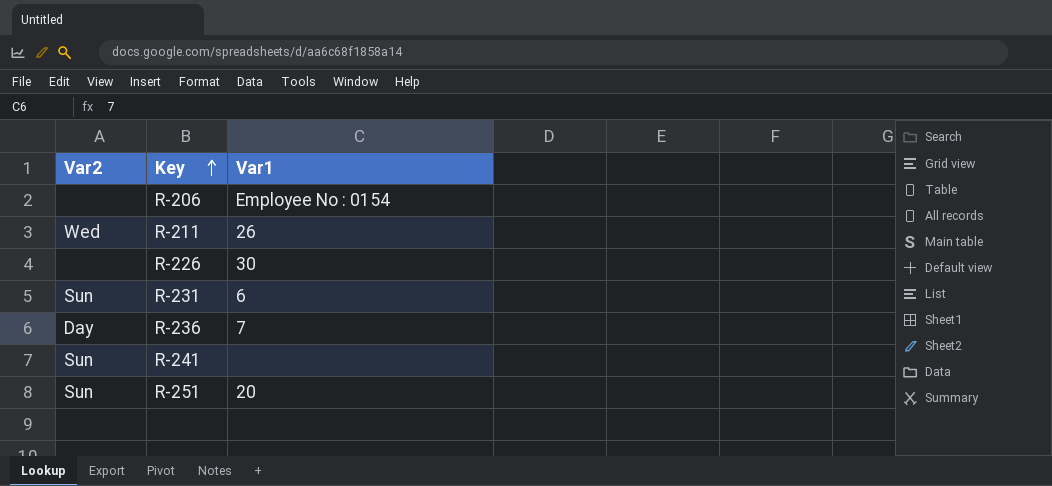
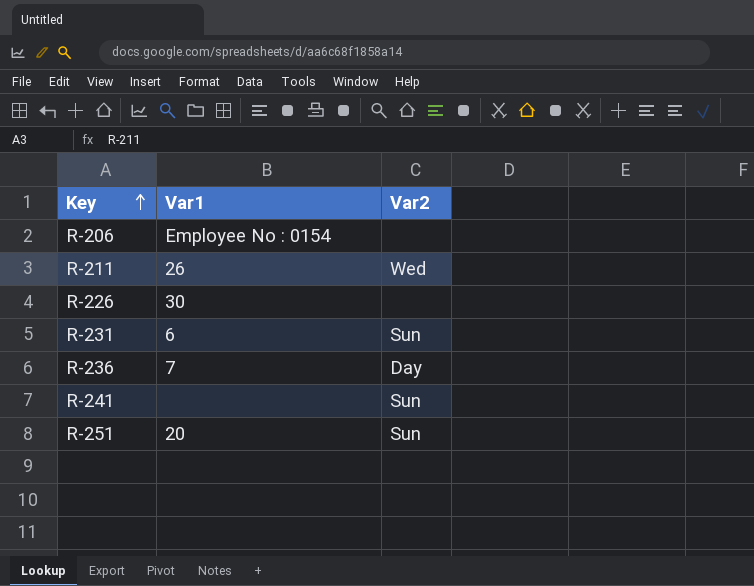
column Var2 | position: 1 -> 3

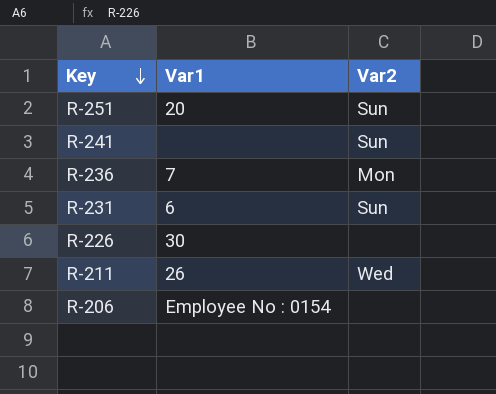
row order: Key ascending -> Key descending
R-236 | Var2: Day -> Mon

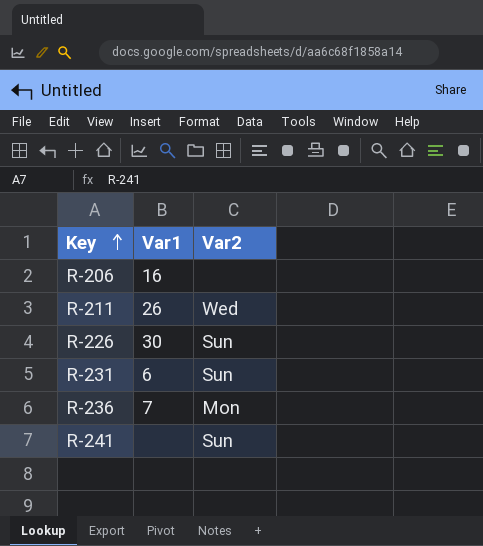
row order: Key descending -> Key ascending
row R-251: 20 | Sun -> none
R-206 | Var1: Employee No : 0154 -> 16
R-226 | Var2: none -> Sun

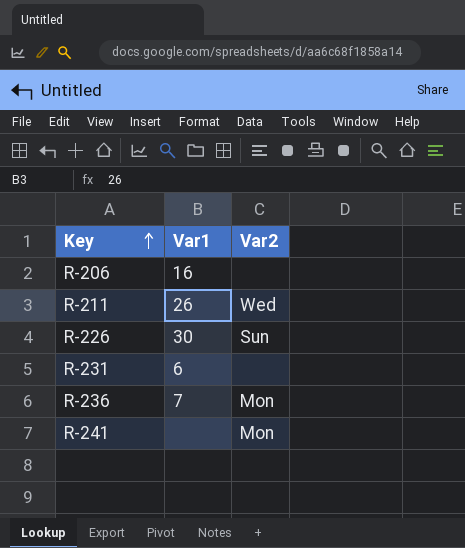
R-231 | Var2: Sun -> none
R-241 | Var2: Sun -> Mon

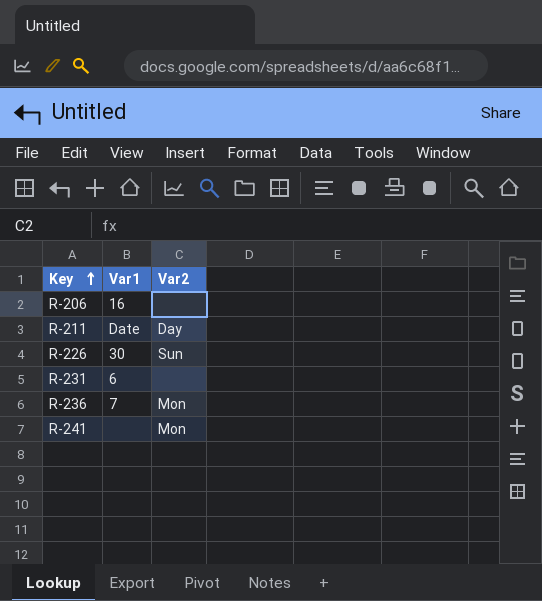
R-211 | Var1: 26 -> Date
R-211 | Var2: Wed -> Day

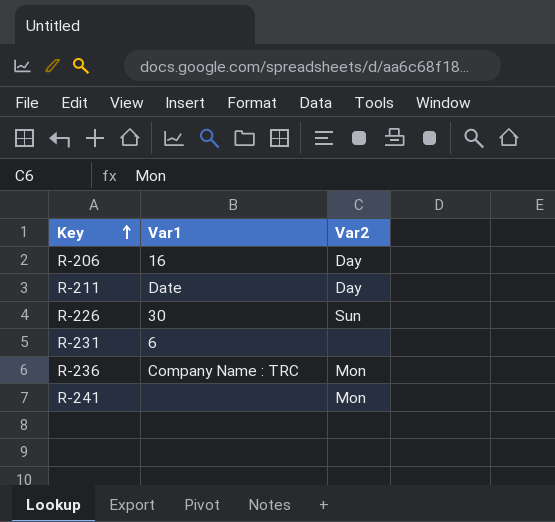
R-206 | Var2: none -> Day
R-236 | Var1: 7 -> Company Name : TRC

